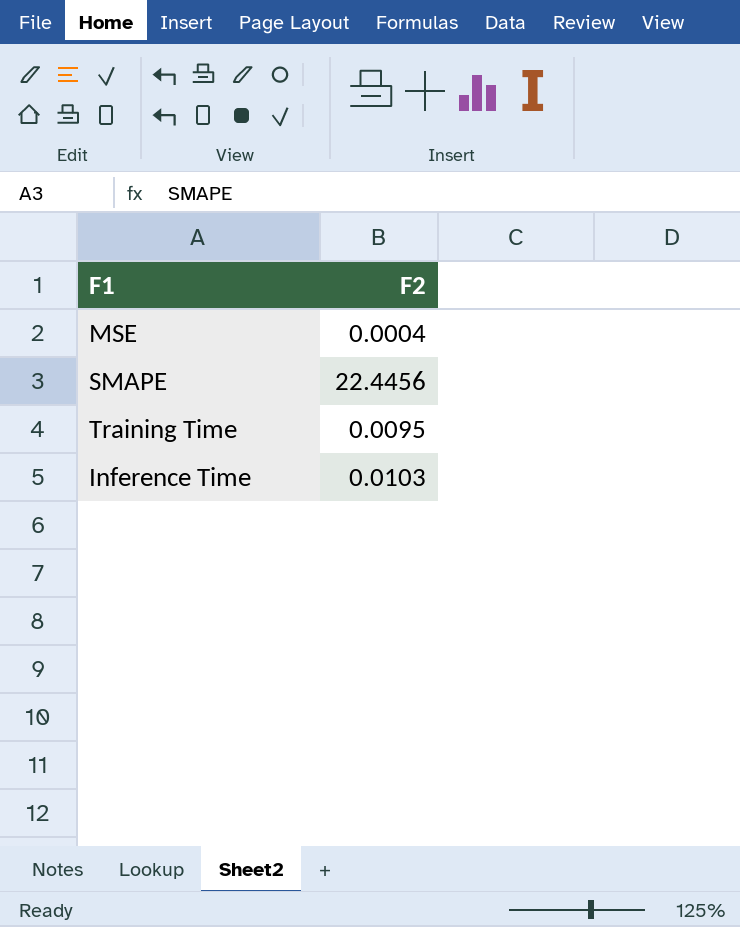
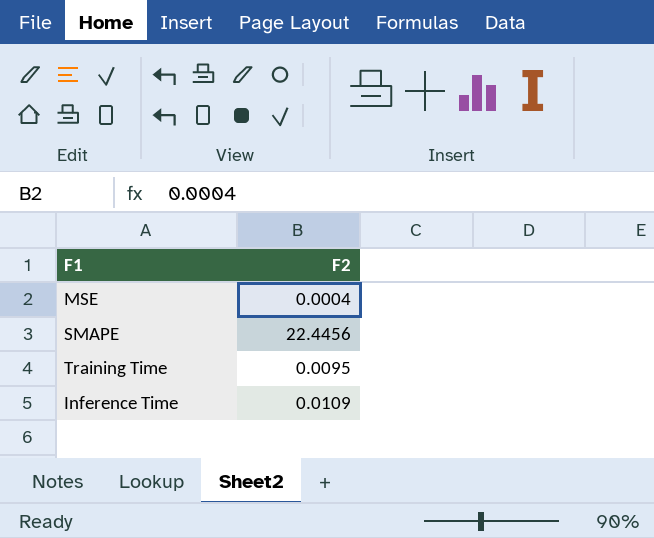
Inference Time | F2: 0.0103 -> 0.0109

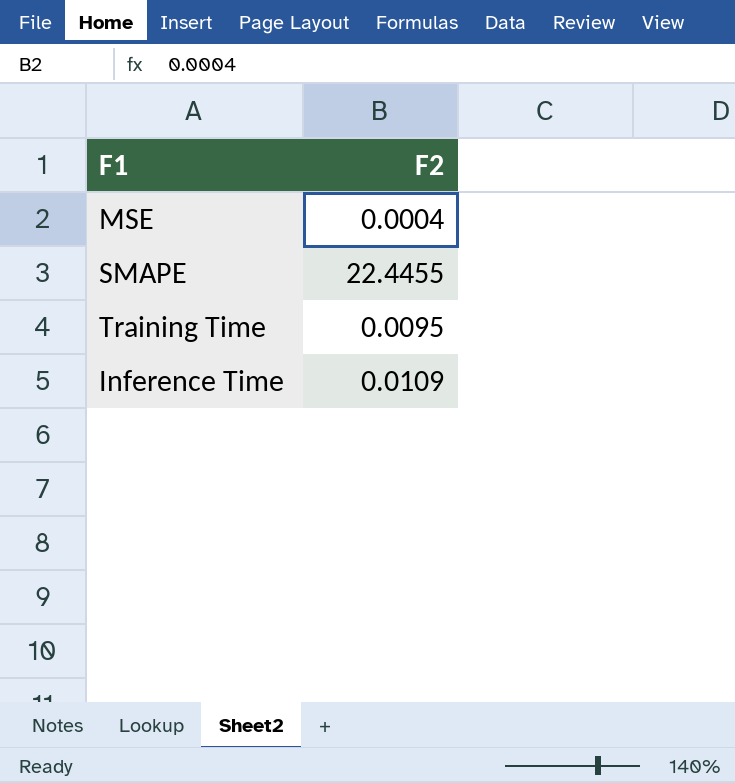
SMAPE | F2: 22.4456 -> 22.4455

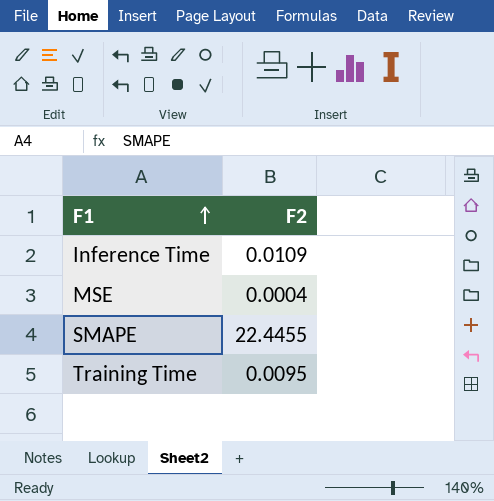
row order: none -> F1 ascending

